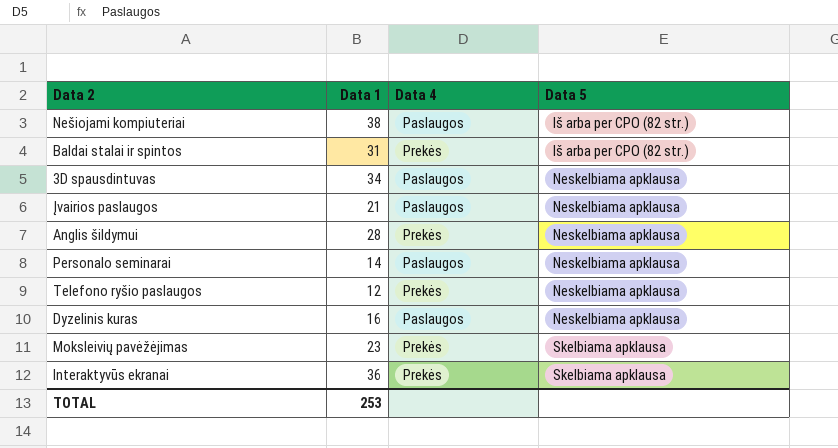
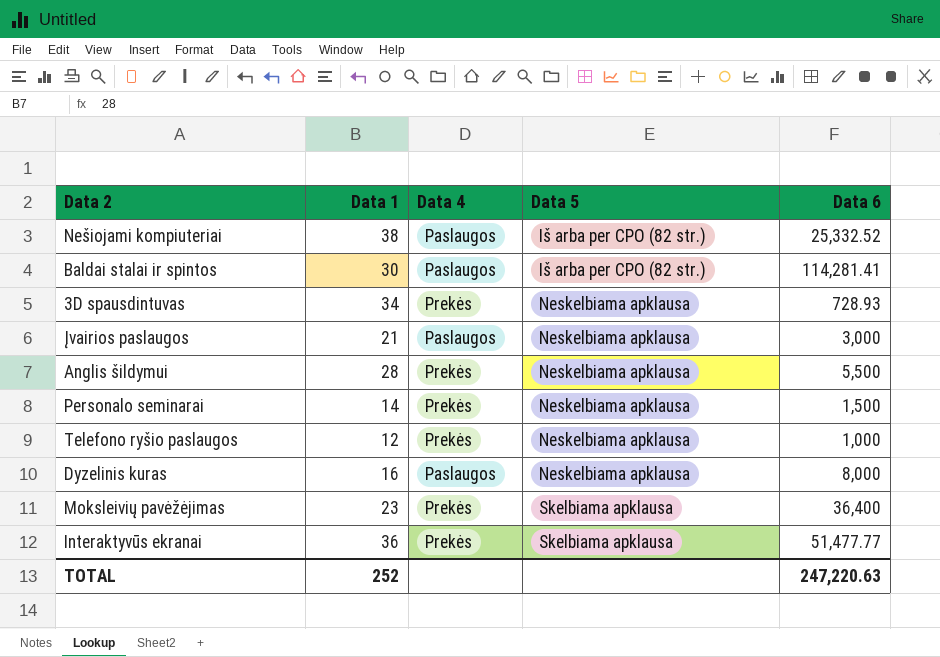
column Data 6 | position: none -> 5
Baldai stalai ir spintos | Data 1: 31 -> 30
Baldai stalai ir spintos | Data 4: Prekės -> Paslaugos
3D spausdintuvas | Data 4: Paslaugos -> Prekės
Personalo seminarai | Data 4: Paslaugos -> Prekės
TOTAL | Data 1: 253 -> 252

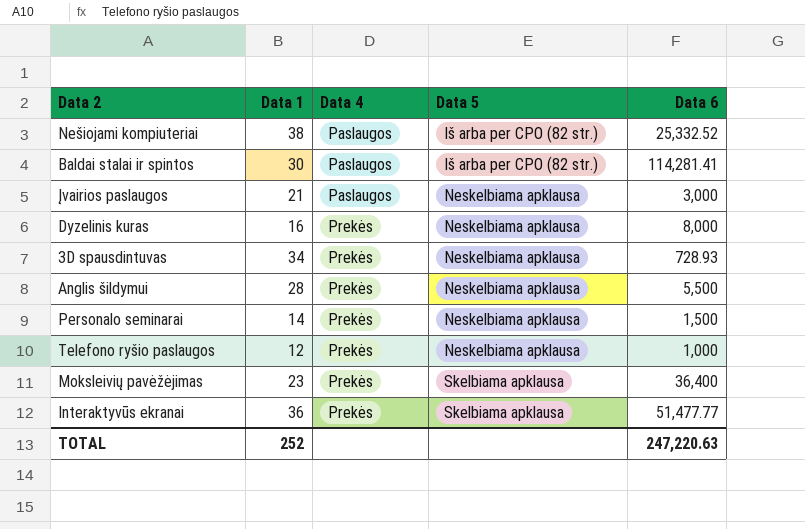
row order: Data 5 ascending -> Data 4 ascending
Dyzelinis kuras | Data 4: Paslaugos -> Prekės

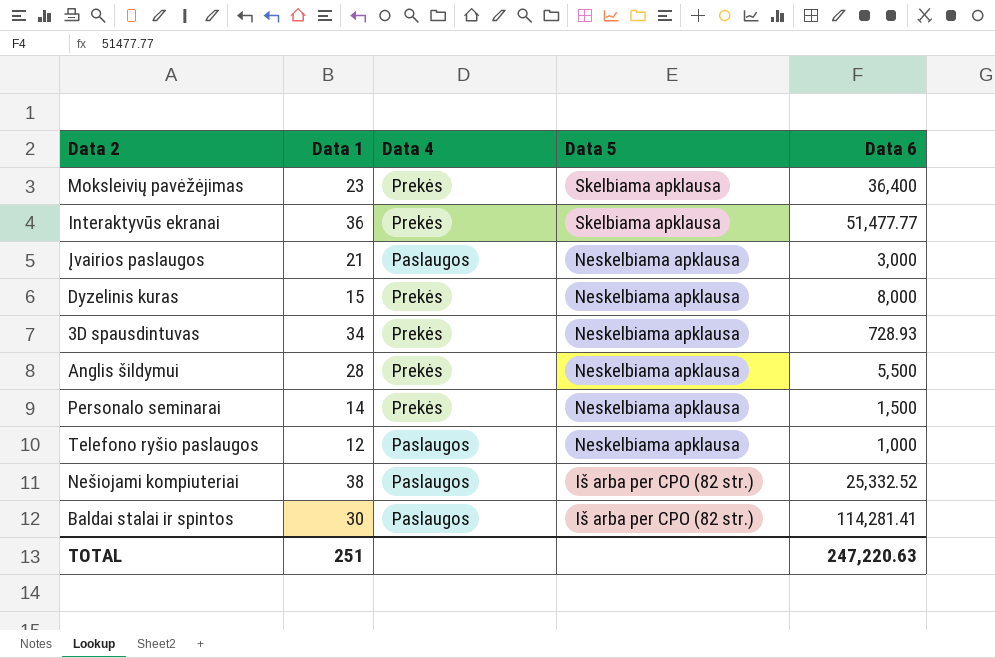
row order: Data 4 ascending -> Data 5 descending
Dyzelinis kuras | Data 1: 16 -> 15
Telefono ryšio paslaugos | Data 4: Prekės -> Paslaugos
TOTAL | Data 1: 252 -> 251

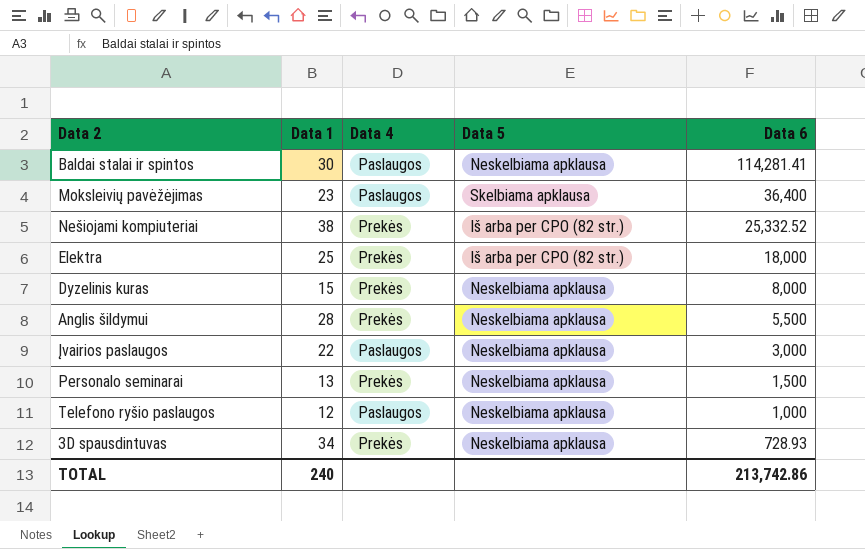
row order: Data 5 descending -> Data 6 descending
row Interaktyvūs ekranai: 36 | Prekės | Skelbiama apklausa | 51,477.77 -> none
Baldai stalai ir spintos | Data 5: Iš arba per CPO (82 str.) -> Neskelbiama apklausa
Moksleivių pavėžėjimas | Data 4: Prekės -> Paslaugos
Nešiojami kompiuteriai | Data 4: Paslaugos -> Prekės
row Elektra: none -> 25 | Prekės | Iš arba per CPO (82 str.) | 18,000
Įvairios paslaugos | Data 1: 21 -> 22
Personalo seminarai | Data 1: 14 -> 13
TOTAL | Data 1: 251 -> 240
TOTAL | Data 6: 247,220.63 -> 213,742.86

